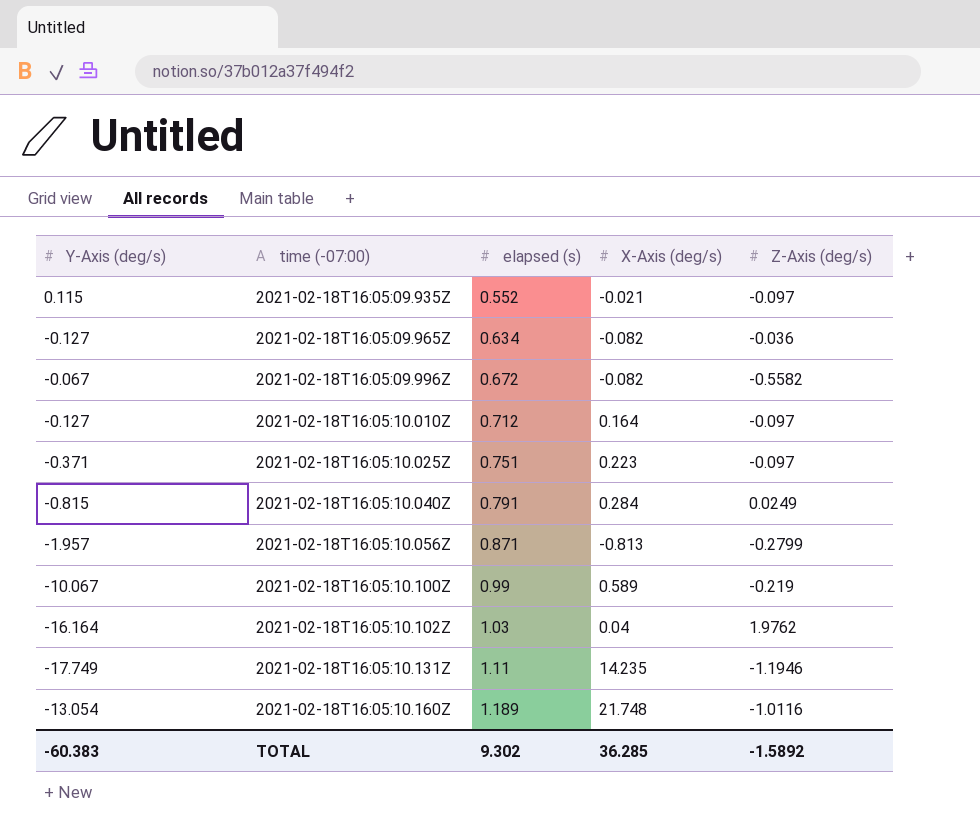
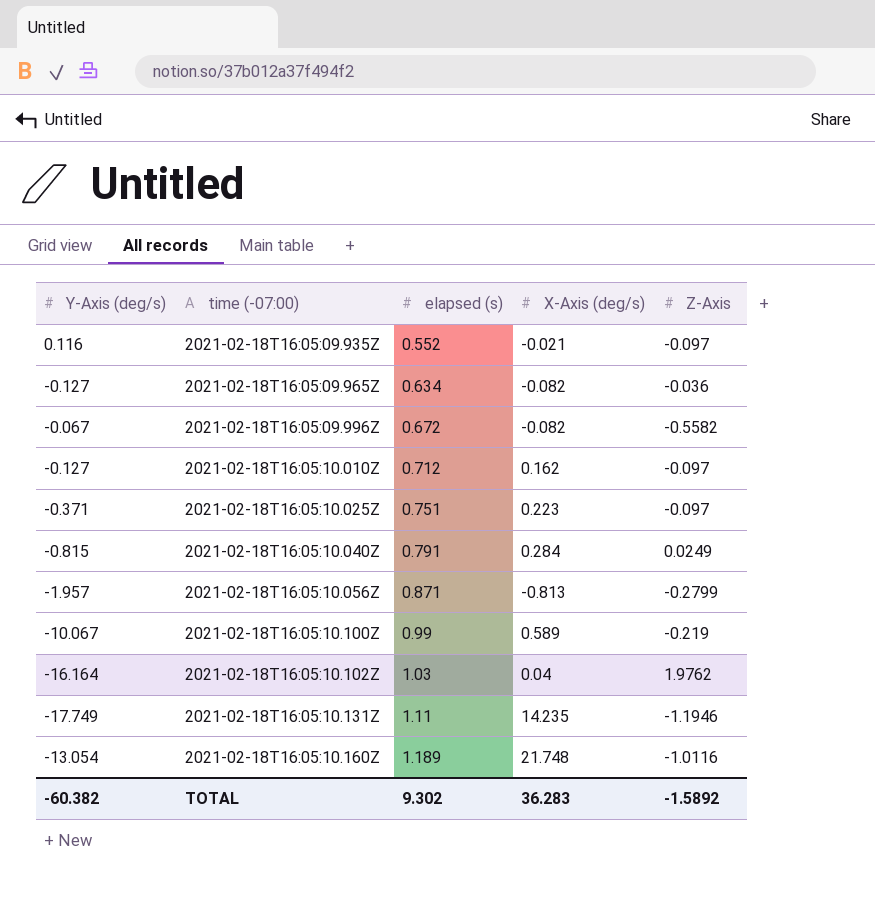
column name: Z-Axis (deg/s) -> Z-Axis
2021-02-18T16:05:09.935Z | Y-Axis (deg/s): 0.115 -> 0.116
2021-02-18T16:05:10.010Z | X-Axis (deg/s): 0.164 -> 0.162
TOTAL | Y-Axis (deg/s): -60.383 -> -60.382
TOTAL | X-Axis (deg/s): 36.285 -> 36.283

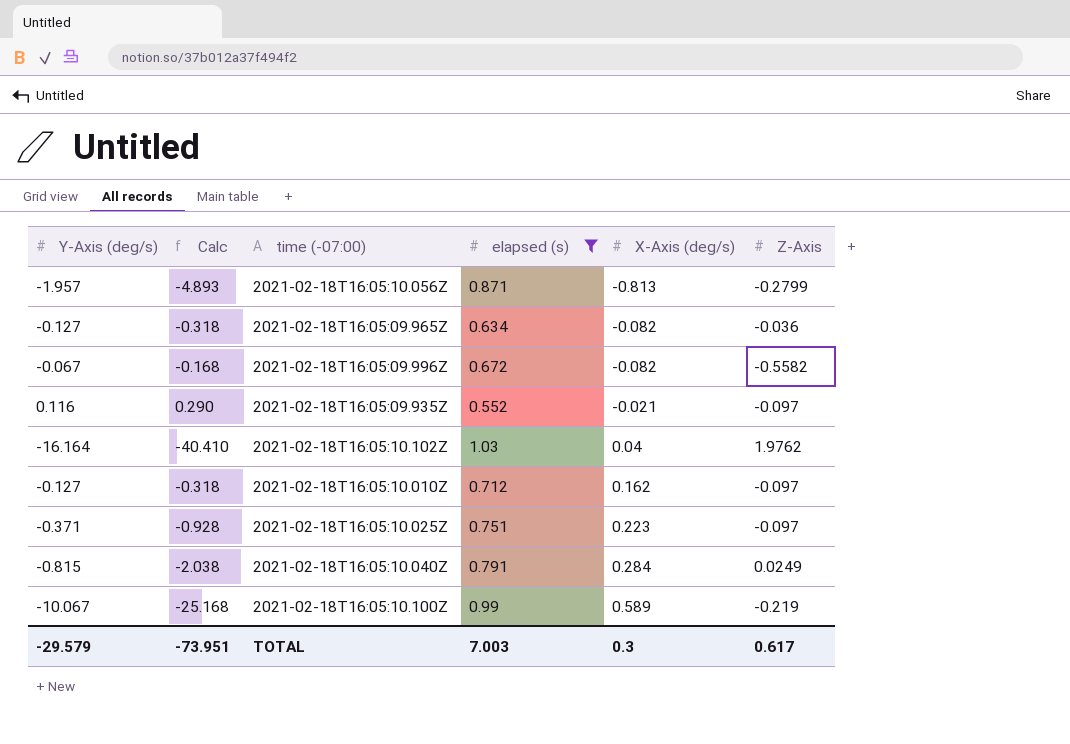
filter: none -> elapsed (s) <= 1.03
row order: time (-07:00) ascending -> X-Axis (deg/s) ascending
column Calc | formula: none -> [Y-Axis (deg/s)] * 2.5
TOTAL | Y-Axis (deg/s): -60.382 -> -29.579
TOTAL | elapsed (s): 9.302 -> 7.003
TOTAL | X-Axis (deg/s): 36.283 -> 0.3
TOTAL | Z-Axis: -1.5892 -> 0.617

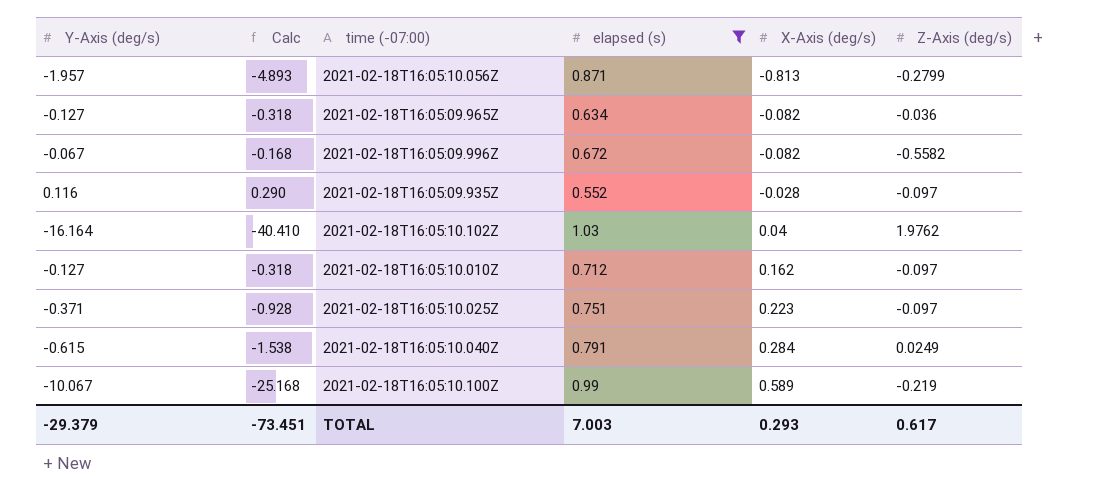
column name: Z-Axis -> Z-Axis (deg/s)
2021-02-18T16:05:09.935Z | X-Axis (deg/s): -0.021 -> -0.028
2021-02-18T16:05:10.040Z | Y-Axis (deg/s): -0.815 -> -0.615
2021-02-18T16:05:10.040Z | Calc: -2.038 -> -1.538
TOTAL | Y-Axis (deg/s): -29.579 -> -29.379
TOTAL | Calc: -73.951 -> -73.451
TOTAL | X-Axis (deg/s): 0.3 -> 0.293

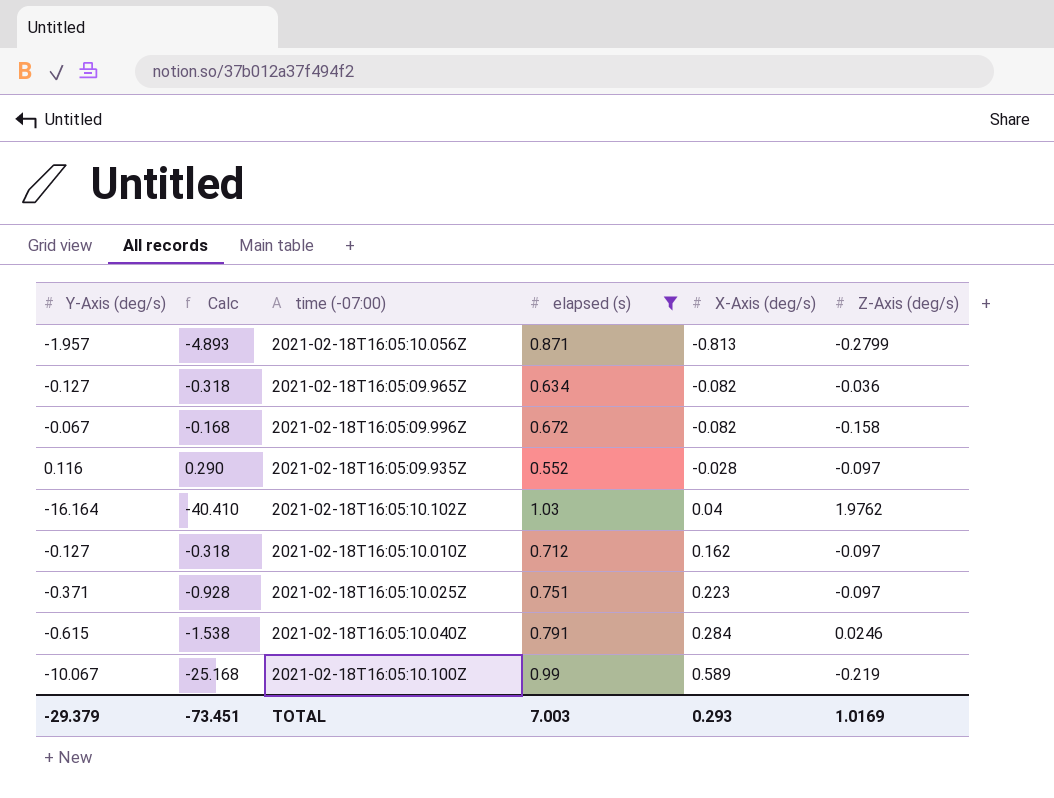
2021-02-18T16:05:09.996Z | Z-Axis (deg/s): -0.5582 -> -0.158
2021-02-18T16:05:10.040Z | Z-Axis (deg/s): 0.0249 -> 0.0246
TOTAL | Z-Axis (deg/s): 0.617 -> 1.0169

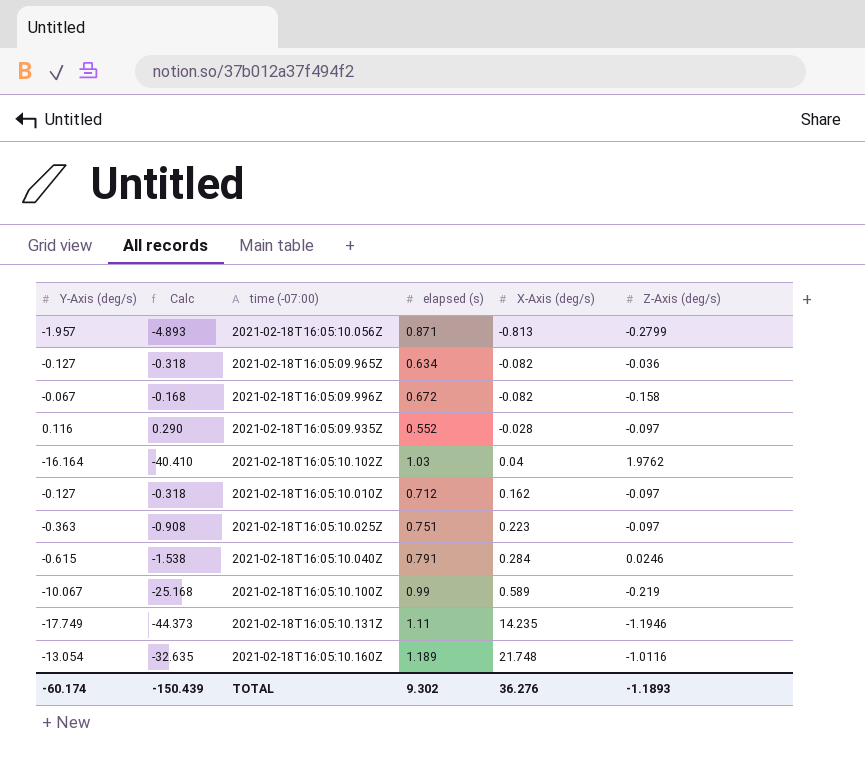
filter: elapsed (s) <= 1.03 -> none
2021-02-18T16:05:10.025Z | Y-Axis (deg/s): -0.371 -> -0.363
2021-02-18T16:05:10.025Z | Calc: -0.928 -> -0.908
TOTAL | Y-Axis (deg/s): -29.379 -> -60.174
TOTAL | Calc: -73.451 -> -150.439
TOTAL | elapsed (s): 7.003 -> 9.302
TOTAL | X-Axis (deg/s): 0.293 -> 36.276
TOTAL | Z-Axis (deg/s): 1.0169 -> -1.1893

